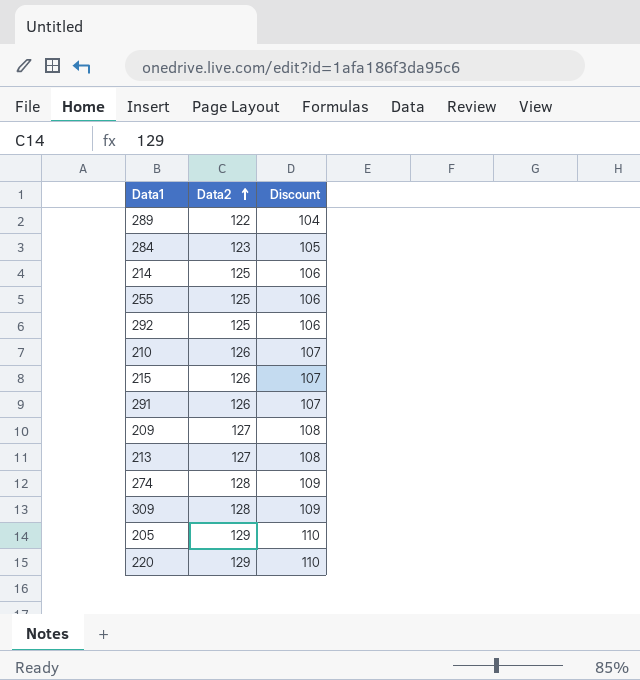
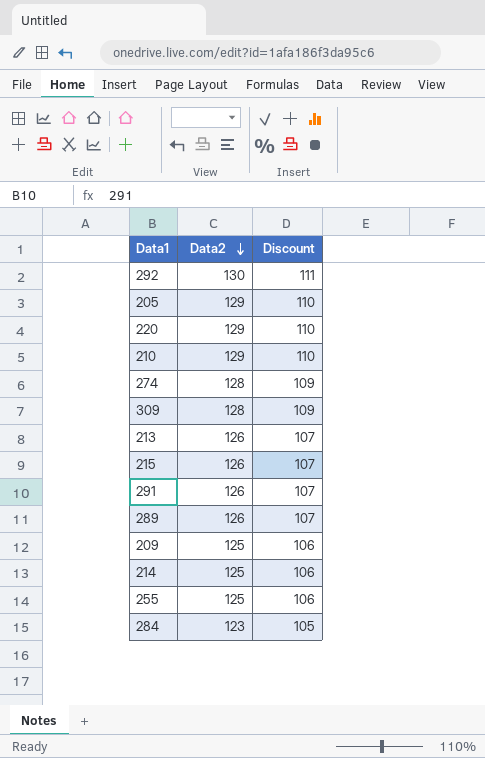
row order: Data2 ascending -> Data2 descending
292 | Data2: 125 -> 130
292 | Discount: 106 -> 111
210 | Data2: 126 -> 129
210 | Discount: 107 -> 110
213 | Data2: 127 -> 126
213 | Discount: 108 -> 107
289 | Data2: 122 -> 126
289 | Discount: 104 -> 107
209 | Data2: 127 -> 125
209 | Discount: 108 -> 106

